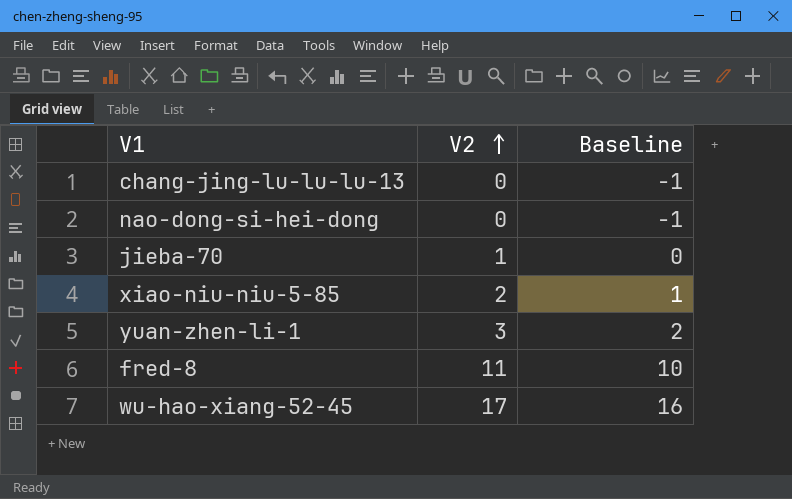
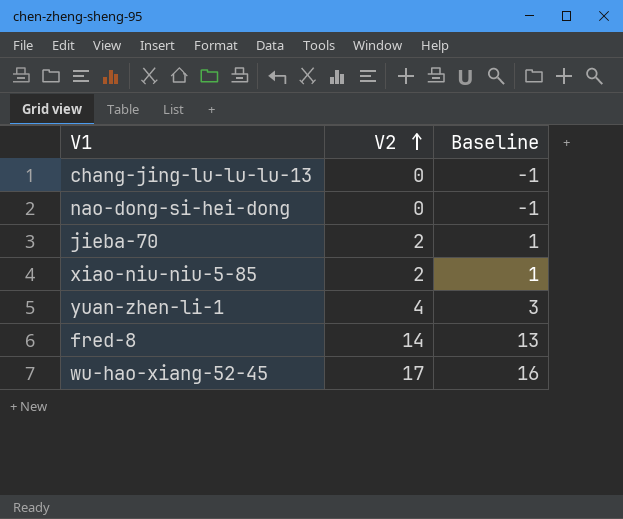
jieba-70 | V2: 1 -> 2
jieba-70 | Baseline: 0 -> 1
yuan-zhen-li-1 | V2: 3 -> 4
yuan-zhen-li-1 | Baseline: 2 -> 3
fred-8 | V2: 11 -> 14
fred-8 | Baseline: 10 -> 13

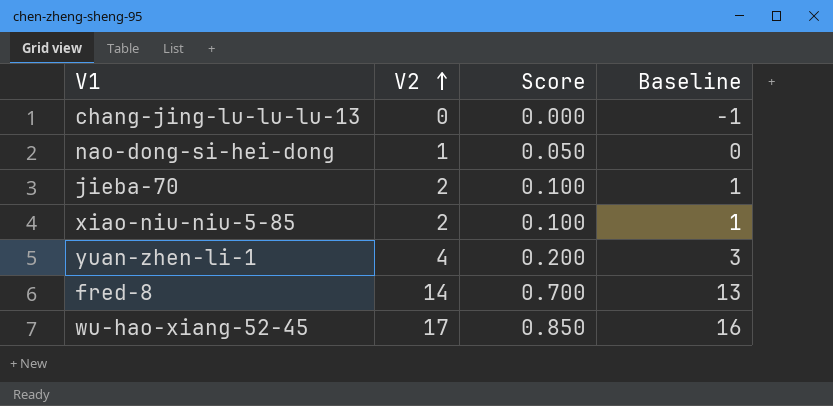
column Score | formula: none -> [V2] * 0.05
nao-dong-si-hei-dong | V2: 0 -> 1
nao-dong-si-hei-dong | Baseline: -1 -> 0

